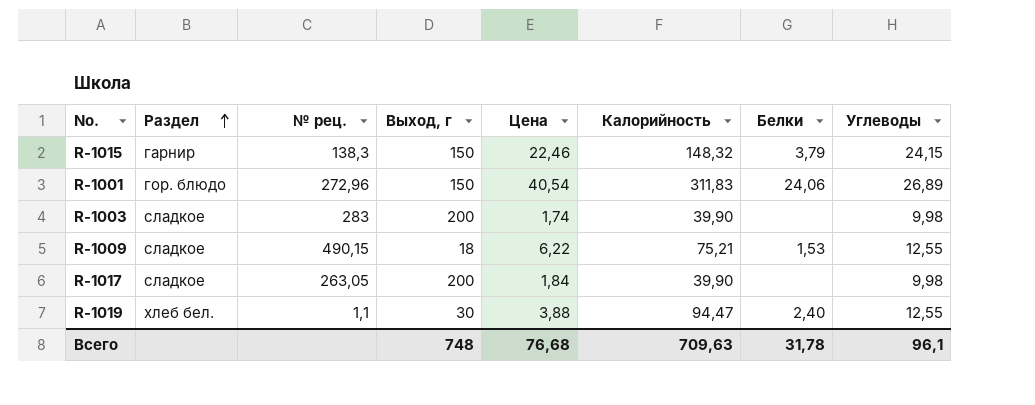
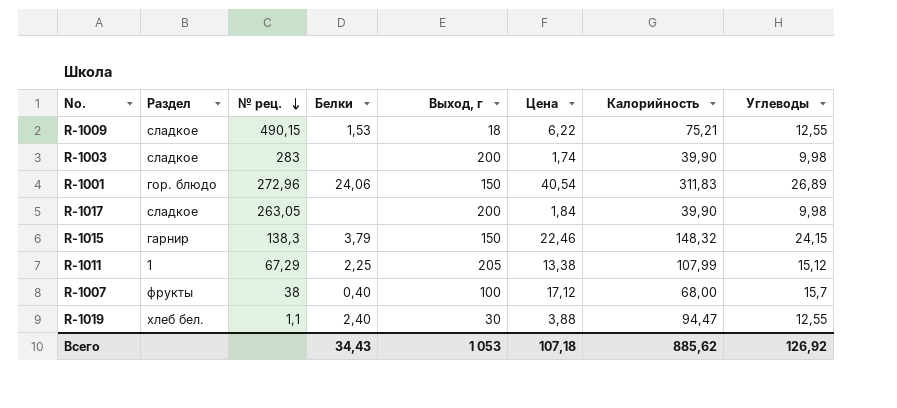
row order: Раздел ascending -> № рец. descending
column Белки | position: 7 -> 4
row R-1011: none -> 1 | 67,29 | 2,25 | 205 | 13,38 | 107,99 | 15,12
row R-1007: none -> фрукты | 38 | 0,40 | 100 | 17,12 | 68,00 | 15,7
Всего | Белки: 31,78 -> 34,43
Всего | Выход, г: 748 -> 1 053
Всего | Цена: 76,68 -> 107,18
Всего | Калорийность: 709,63 -> 885,62
Всего | Углеводы: 96,1 -> 126,92

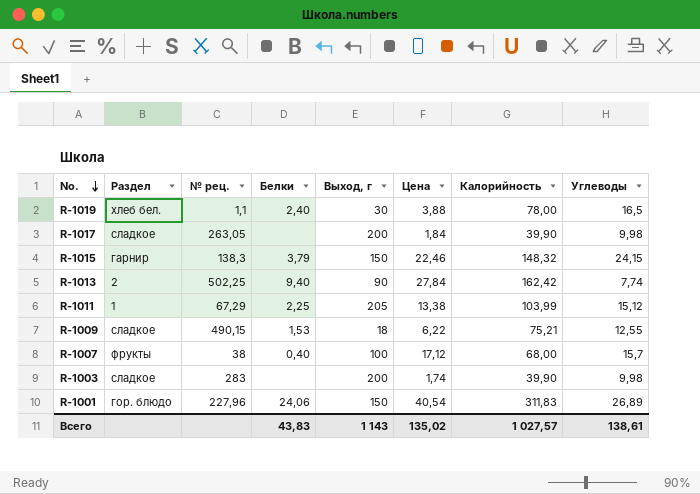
row order: № рец. descending -> No. descending
R-1019 | Калорийность: 94,47 -> 78,00
R-1019 | Углеводы: 12,55 -> 16,5
row R-1013: none -> 2 | 502,25 | 9,40 | 90 | 27,84 | 162,42 | 7,74
R-1011 | Калорийность: 107,99 -> 103,99
R-1001 | № рец.: 272,96 -> 227,96
Всего | Белки: 34,43 -> 43,83
Всего | Выход, г: 1 053 -> 1 143
Всего | Цена: 107,18 -> 135,02
Всего | Калорийность: 885,62 -> 1 027,57
Всего | Углеводы: 126,92 -> 138,61

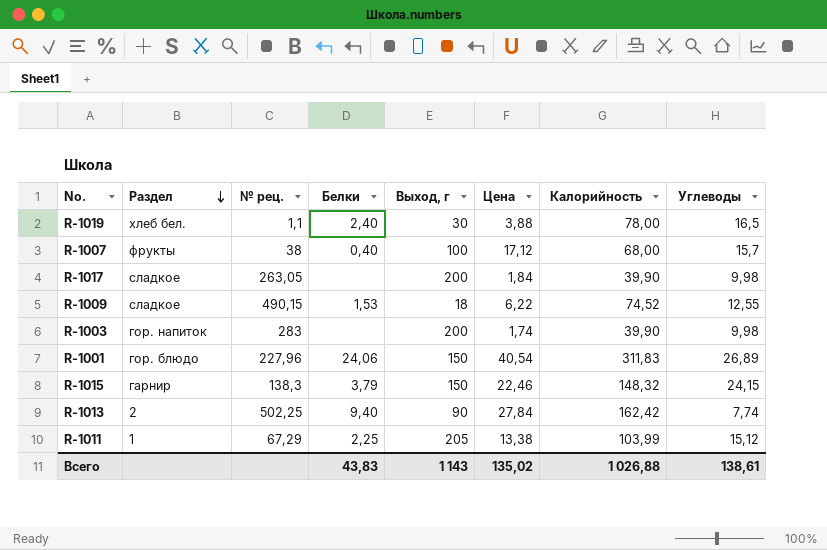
row order: No. descending -> Раздел descending
R-1009 | Калорийность: 75,21 -> 74,52
R-1003 | Раздел: сладкое -> гор. напиток
Всего | Калорийность: 1 027,57 -> 1 026,88

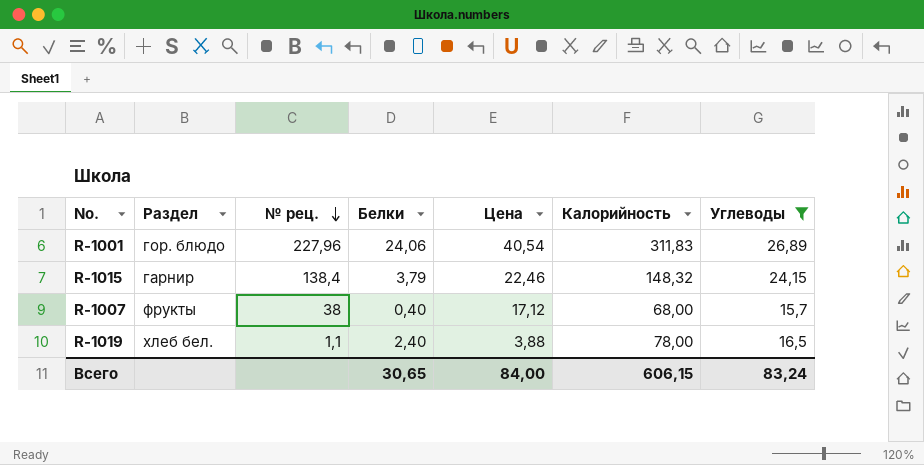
filter: none -> Углеводы >= 15,7
row order: Раздел descending -> № рец. descending
column Выход, г | position: 5 -> none
R-1015 | № рец.: 138,3 -> 138,4
Всего | Белки: 43,83 -> 30,65
Всего | Цена: 135,02 -> 84,00
Всего | Калорийность: 1 026,88 -> 606,15
Всего | Углеводы: 138,61 -> 83,24

